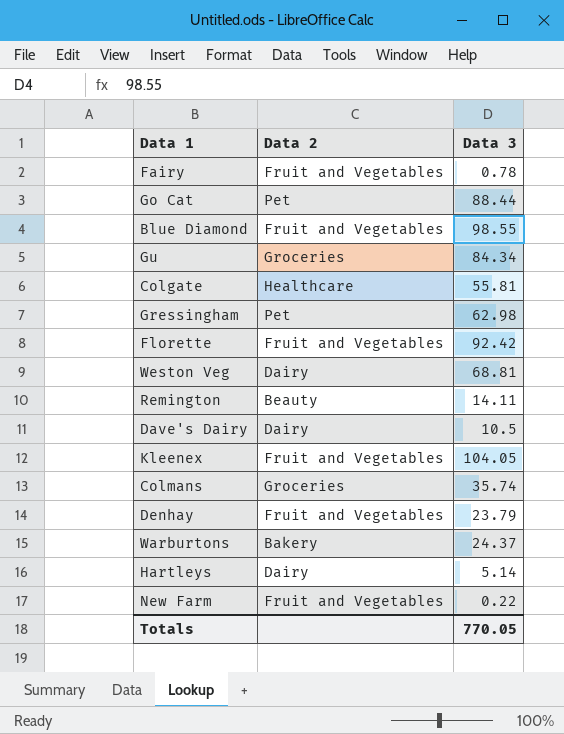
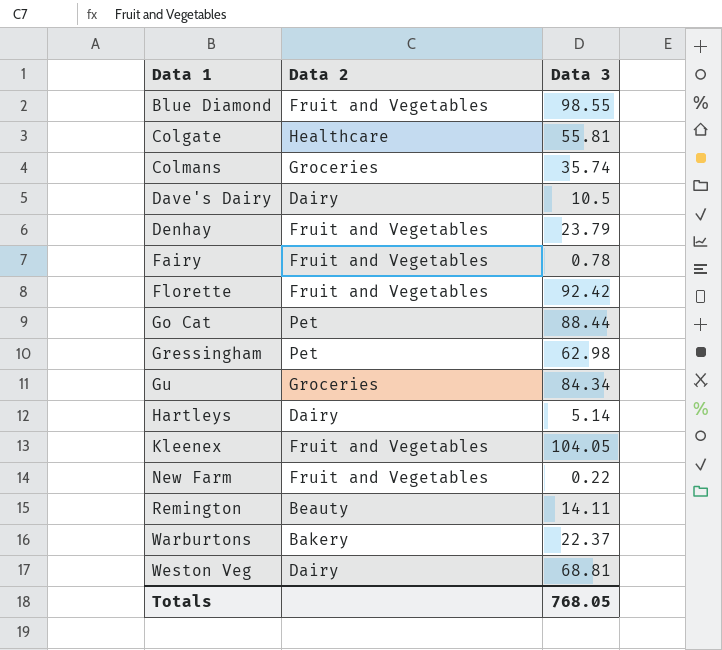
row order: none -> Data 1 ascending
Warburtons | Data 3: 24.37 -> 22.37
Totals | Data 3: 770.05 -> 768.05

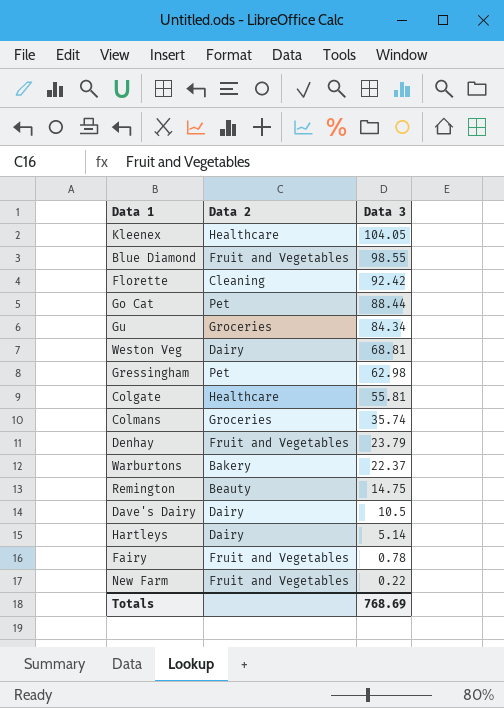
row order: Data 1 ascending -> Data 3 descending
Kleenex | Data 2: Fruit and Vegetables -> Healthcare
Florette | Data 2: Fruit and Vegetables -> Cleaning
Remington | Data 3: 14.11 -> 14.75
Totals | Data 3: 768.05 -> 768.69

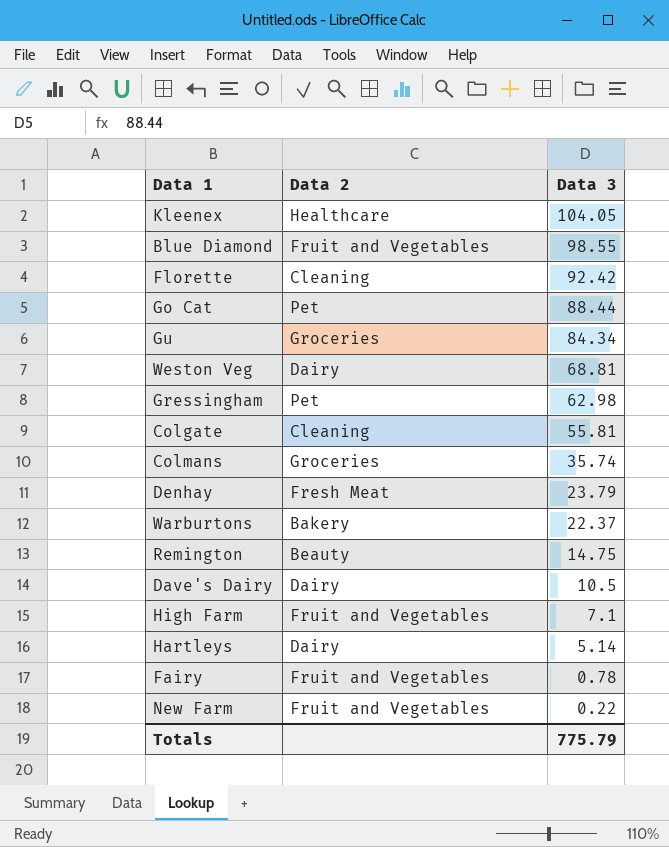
Colgate | Data 2: Healthcare -> Cleaning
Denhay | Data 2: Fruit and Vegetables -> Fresh Meat
row High Farm: none -> Fruit and Vegetables | 7.1
Totals | Data 3: 768.69 -> 775.79

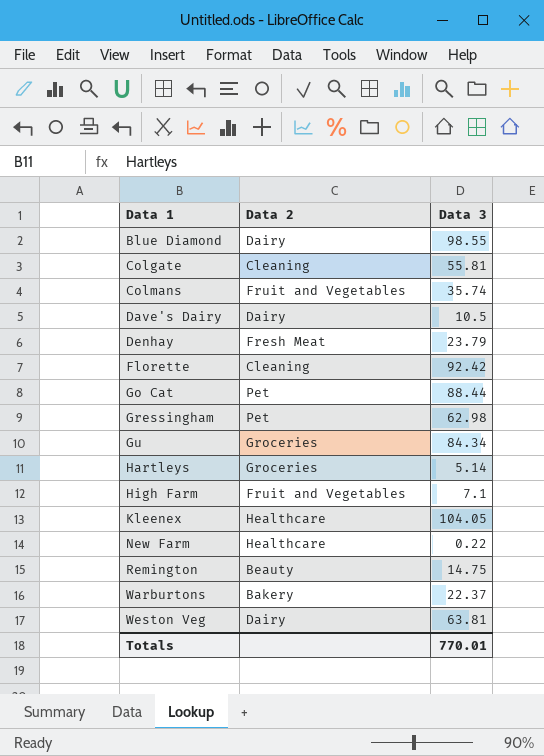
row order: Data 3 descending -> Data 1 ascending
row Fairy: Fruit and Vegetables | 0.78 -> none
Blue Diamond | Data 2: Fruit and Vegetables -> Dairy
Colmans | Data 2: Groceries -> Fruit and Vegetables
Hartleys | Data 2: Dairy -> Groceries
New Farm | Data 2: Fruit and Vegetables -> Healthcare
Weston Veg | Data 3: 68.81 -> 63.81
Totals | Data 3: 775.79 -> 770.01

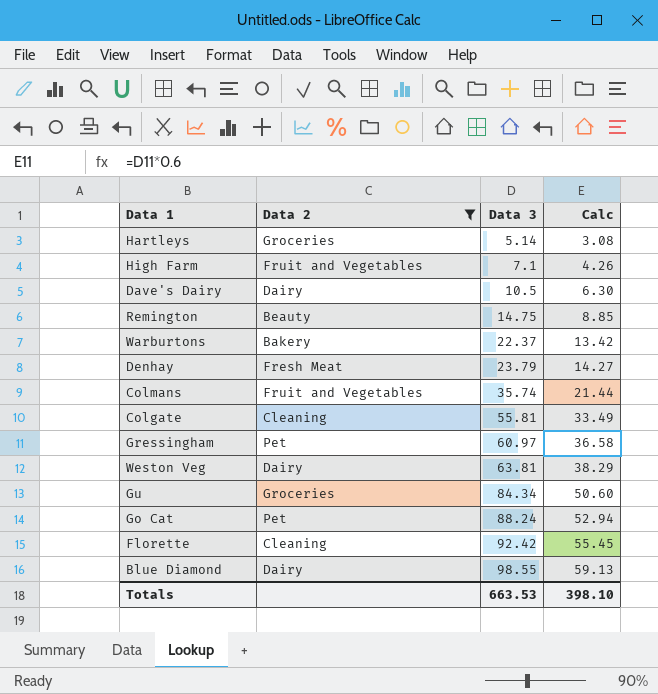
filter: none -> Data 2 != Healthcare
row order: Data 1 ascending -> Data 3 ascending
column Calc | formula: none -> [Data 3] * 0.6
Gressingham | Data 3: 62.98 -> 60.97
Go Cat | Data 3: 88.44 -> 88.24
Totals | Data 3: 770.01 -> 663.53

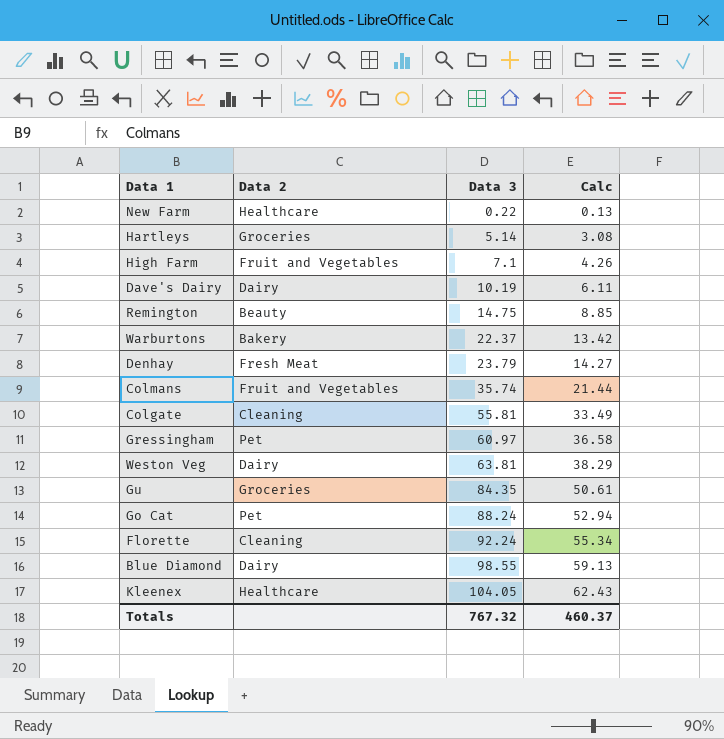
filter: Data 2 != Healthcare -> none
Dave's Dairy | Data 3: 10.5 -> 10.19
Dave's Dairy | Calc: 6.30 -> 6.11
Gu | Data 3: 84.34 -> 84.35
Gu | Calc: 50.60 -> 50.61
Florette | Data 3: 92.42 -> 92.24
Florette | Calc: 55.45 -> 55.34
Totals | Data 3: 663.53 -> 767.32
Totals | Calc: 398.10 -> 460.37

